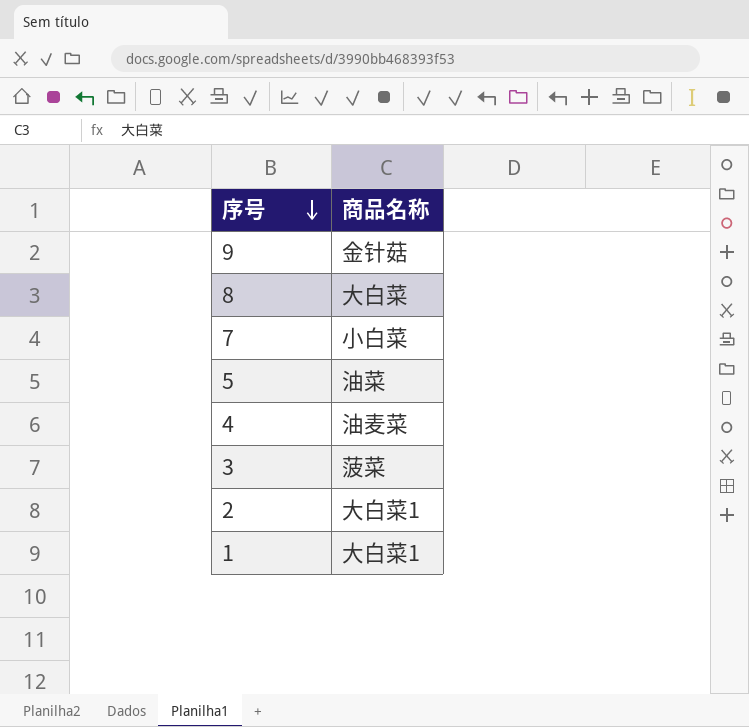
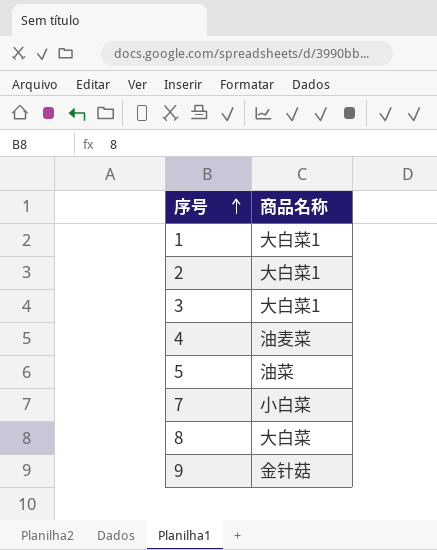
row order: 序号 descending -> 序号 ascending
3 | 商品名称: 菠菜 -> 大白菜1

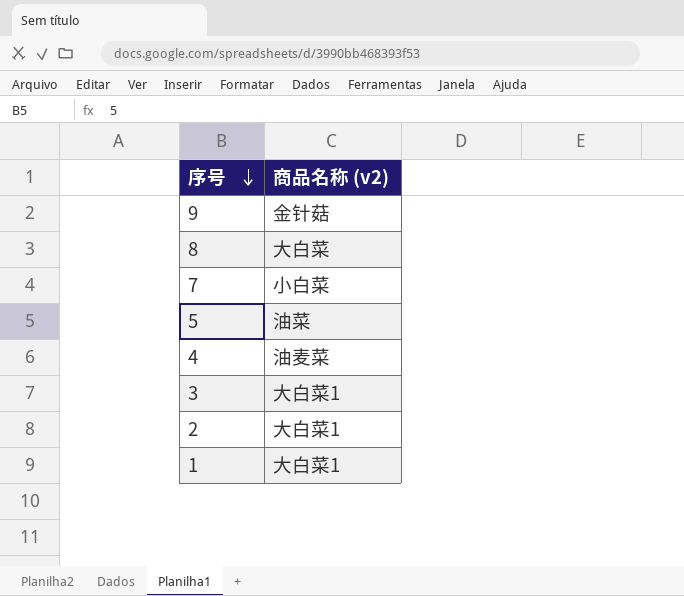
row order: 序号 ascending -> 序号 descending
column name: 商品名称 -> 商品名称 (v2)

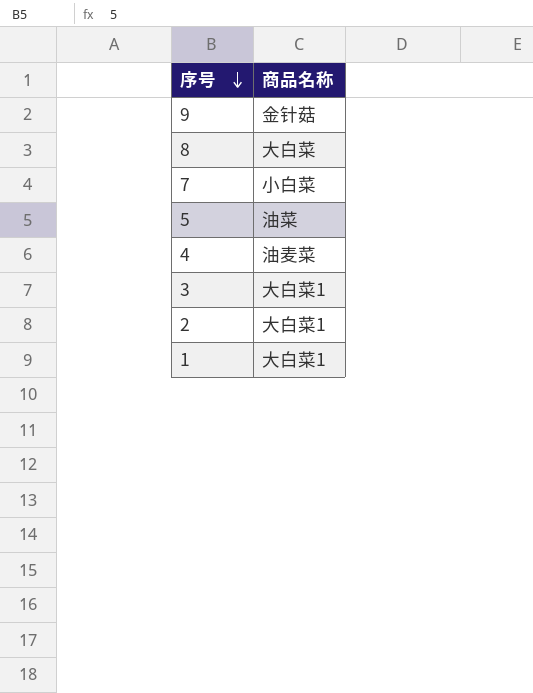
column name: 商品名称 (v2) -> 商品名称

